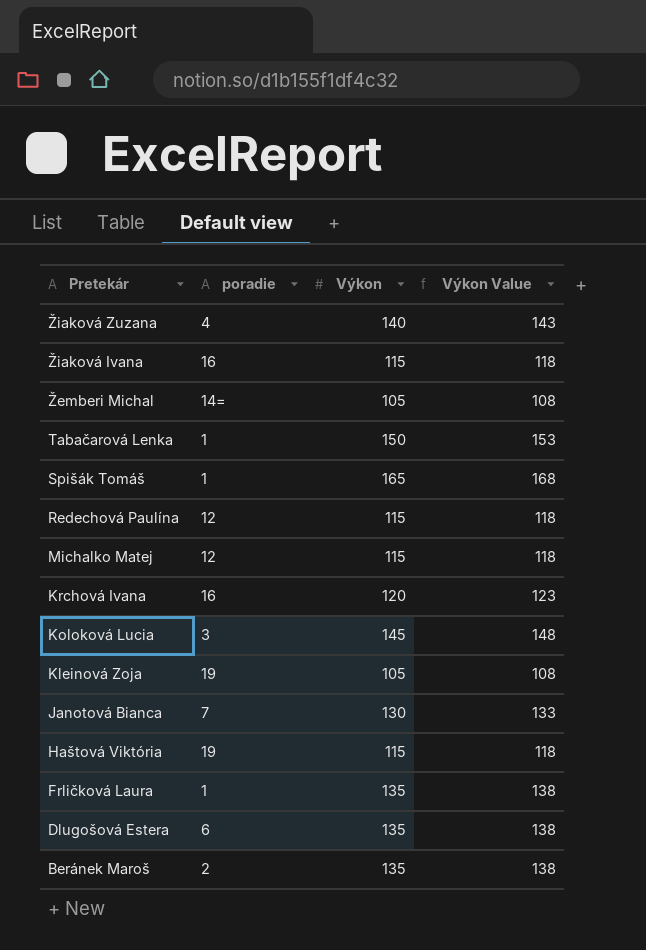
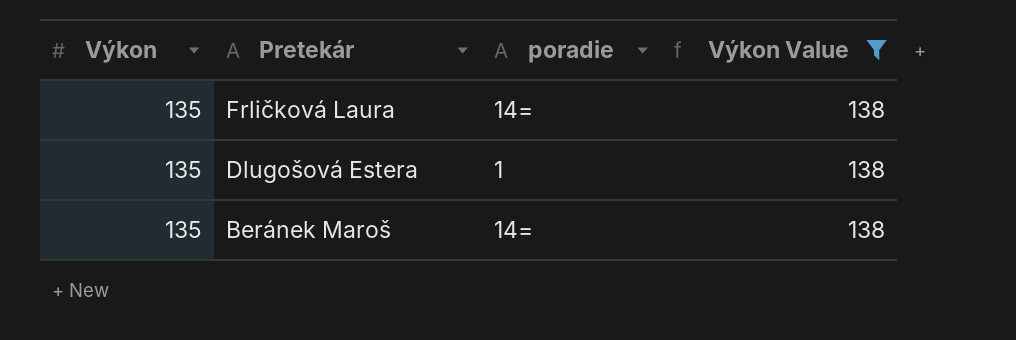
filter: none -> Výkon Value = 138
column Výkon | position: 3 -> 1
Frličková Laura | poradie: 1 -> 14=
Dlugošová Estera | poradie: 6 -> 1
Beránek Maroš | poradie: 2 -> 14=

